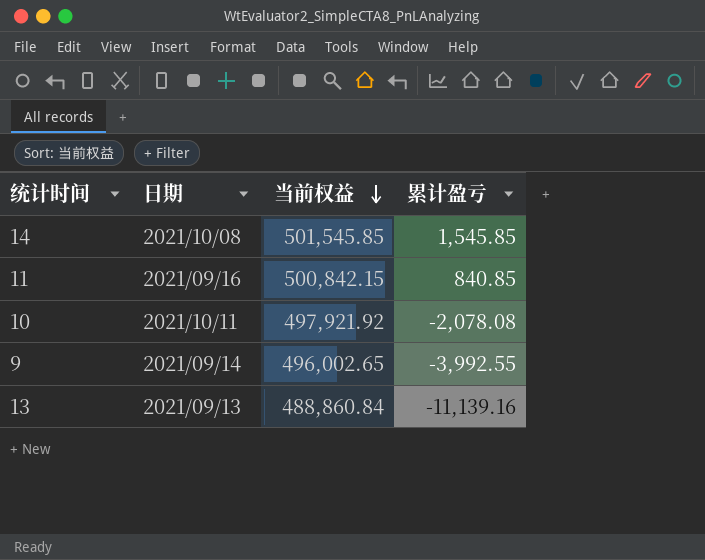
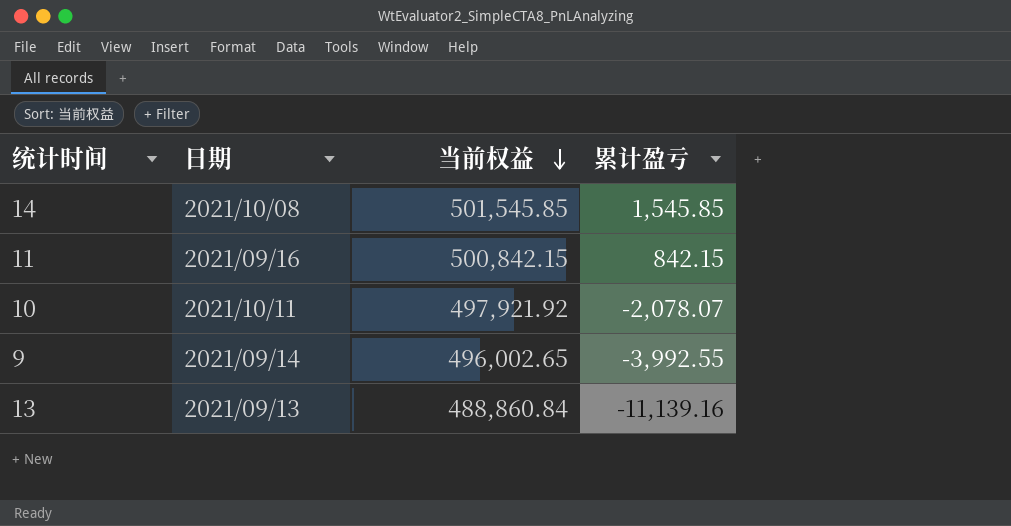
11 | 累计盈亏: 840.85 -> 842.15
10 | 累计盈亏: -2,078.08 -> -2,078.07

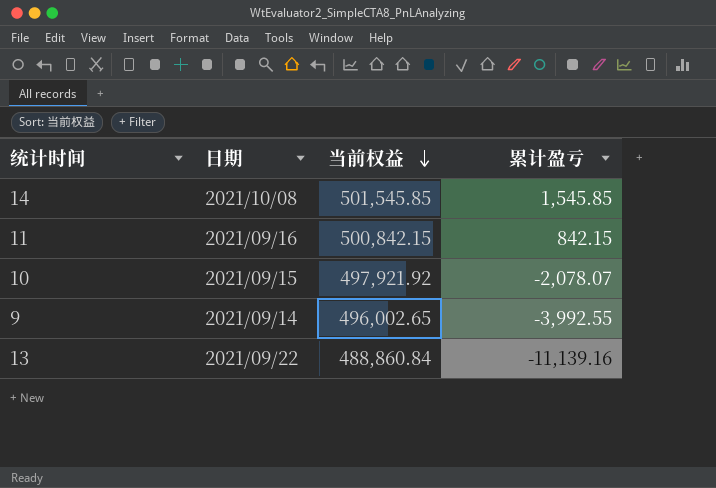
10 | 日期: 2021/10/11 -> 2021/09/15
13 | 日期: 2021/09/13 -> 2021/09/22

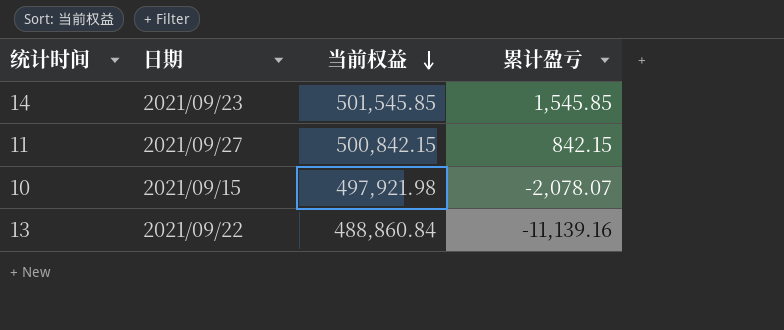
row 9: 2021/09/14 | 496,002.65 | -3,992.55 -> none
14 | 日期: 2021/10/08 -> 2021/09/23
11 | 日期: 2021/09/16 -> 2021/09/27
10 | 当前权益: 497,921.92 -> 497,921.98

